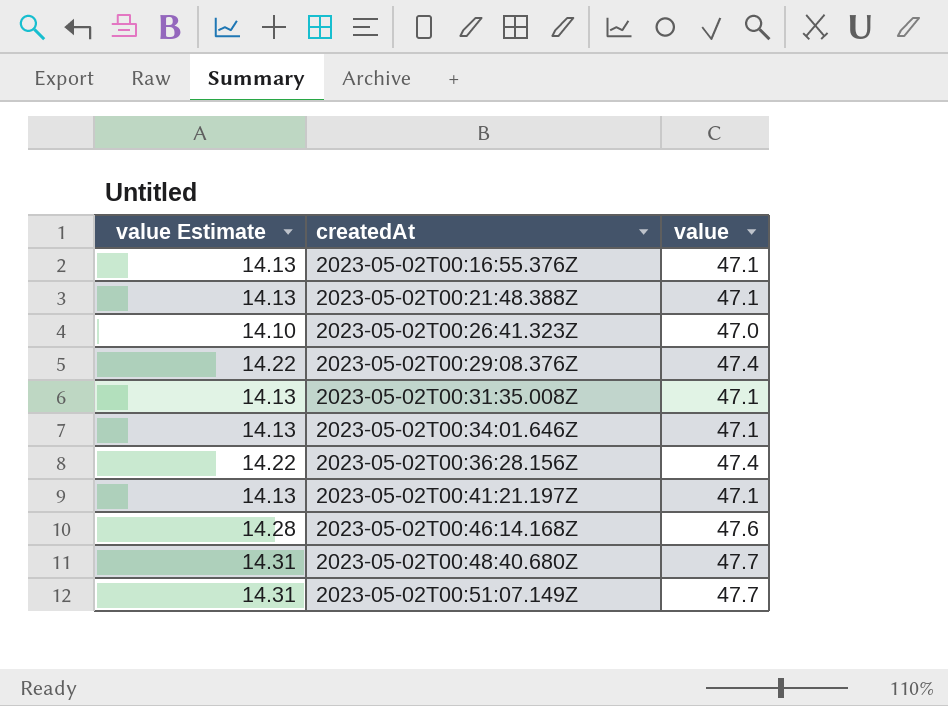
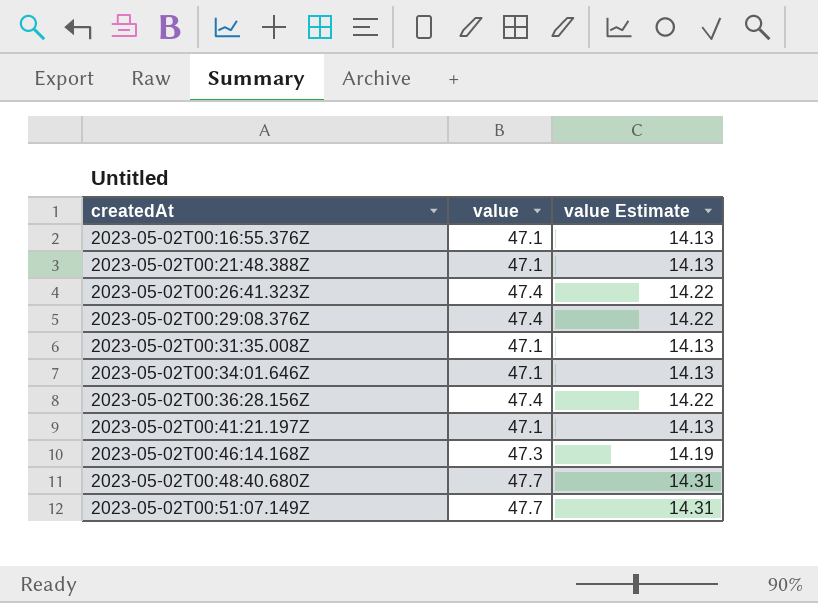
column value Estimate | position: 1 -> 3
2023-05-02T00:26:41.323Z | value: 47.0 -> 47.4
2023-05-02T00:26:41.323Z | value Estimate: 14.10 -> 14.22
2023-05-02T00:46:14.168Z | value: 47.6 -> 47.3
2023-05-02T00:46:14.168Z | value Estimate: 14.28 -> 14.19

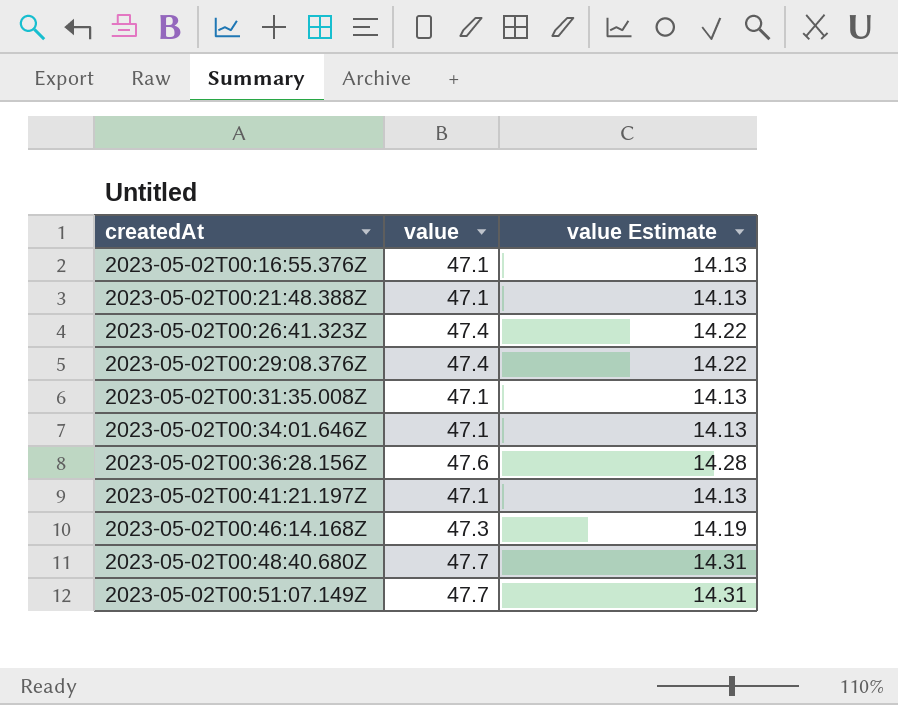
2023-05-02T00:36:28.156Z | value: 47.4 -> 47.6
2023-05-02T00:36:28.156Z | value Estimate: 14.22 -> 14.28

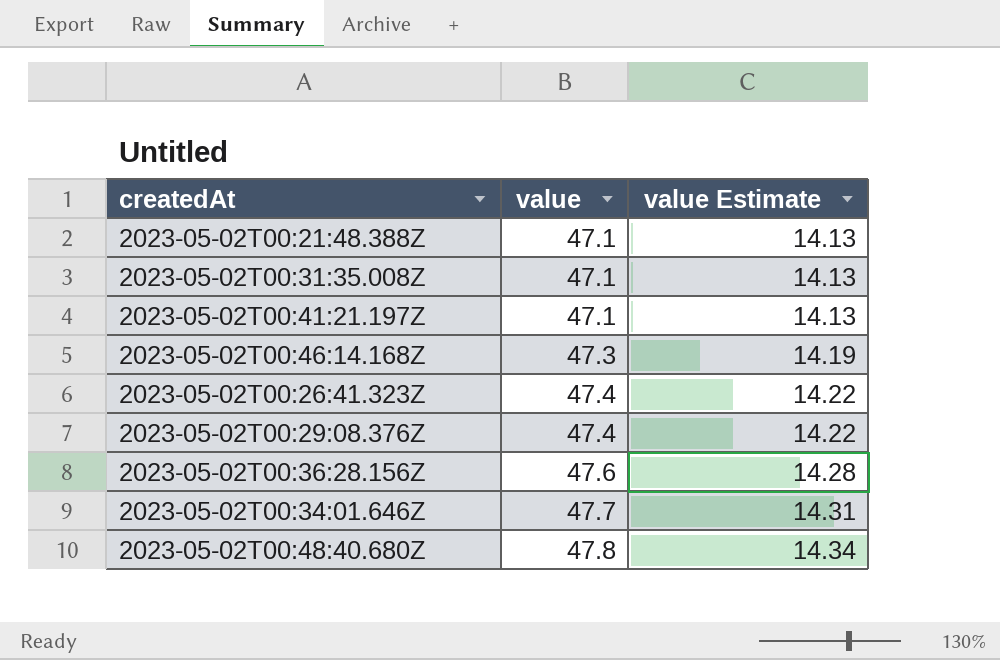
row order: createdAt ascending -> value ascending
row 2023-05-02T00:16:55.376Z: 47.1 | 14.13 -> none
row 2023-05-02T00:51:07.149Z: 47.7 | 14.31 -> none
2023-05-02T00:34:01.646Z | value: 47.1 -> 47.7
2023-05-02T00:34:01.646Z | value Estimate: 14.13 -> 14.31
2023-05-02T00:48:40.680Z | value: 47.7 -> 47.8
2023-05-02T00:48:40.680Z | value Estimate: 14.31 -> 14.34

